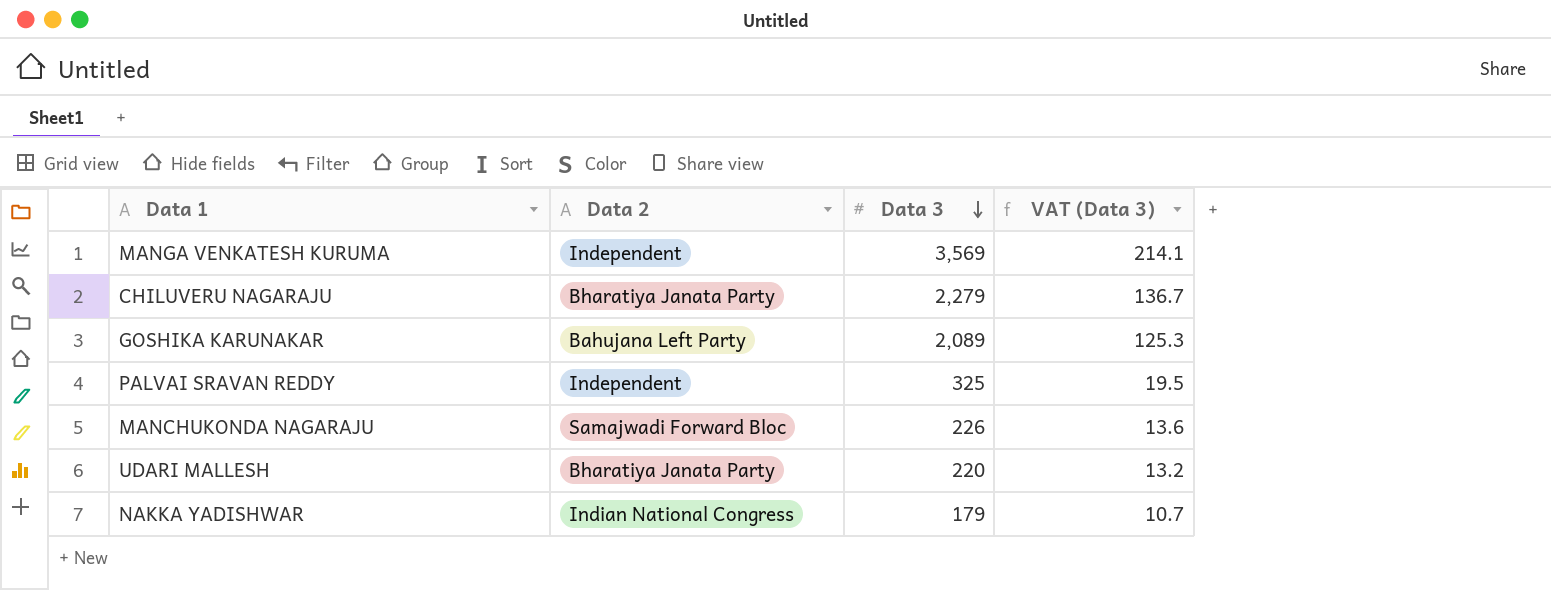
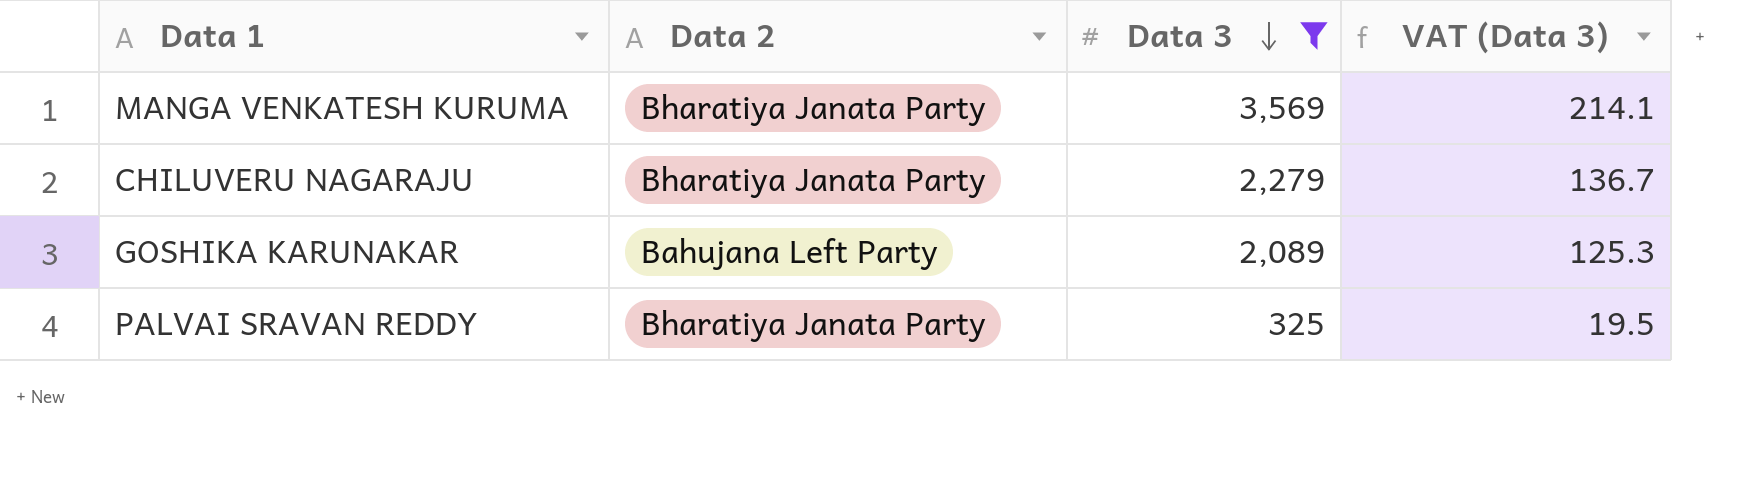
filter: none -> Data 3 >= 325
MANGA VENKATESH KURUMA | Data 2: Independent -> Bharatiya Janata Party
PALVAI SRAVAN REDDY | Data 2: Independent -> Bharatiya Janata Party

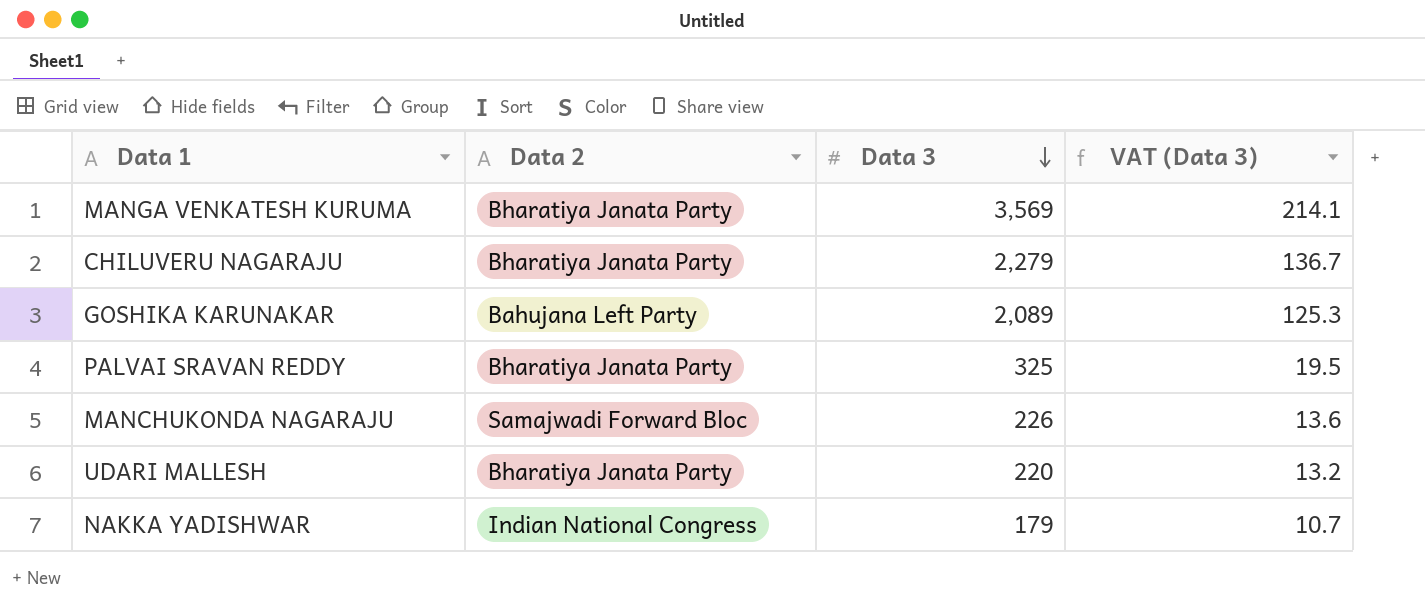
filter: Data 3 >= 325 -> none

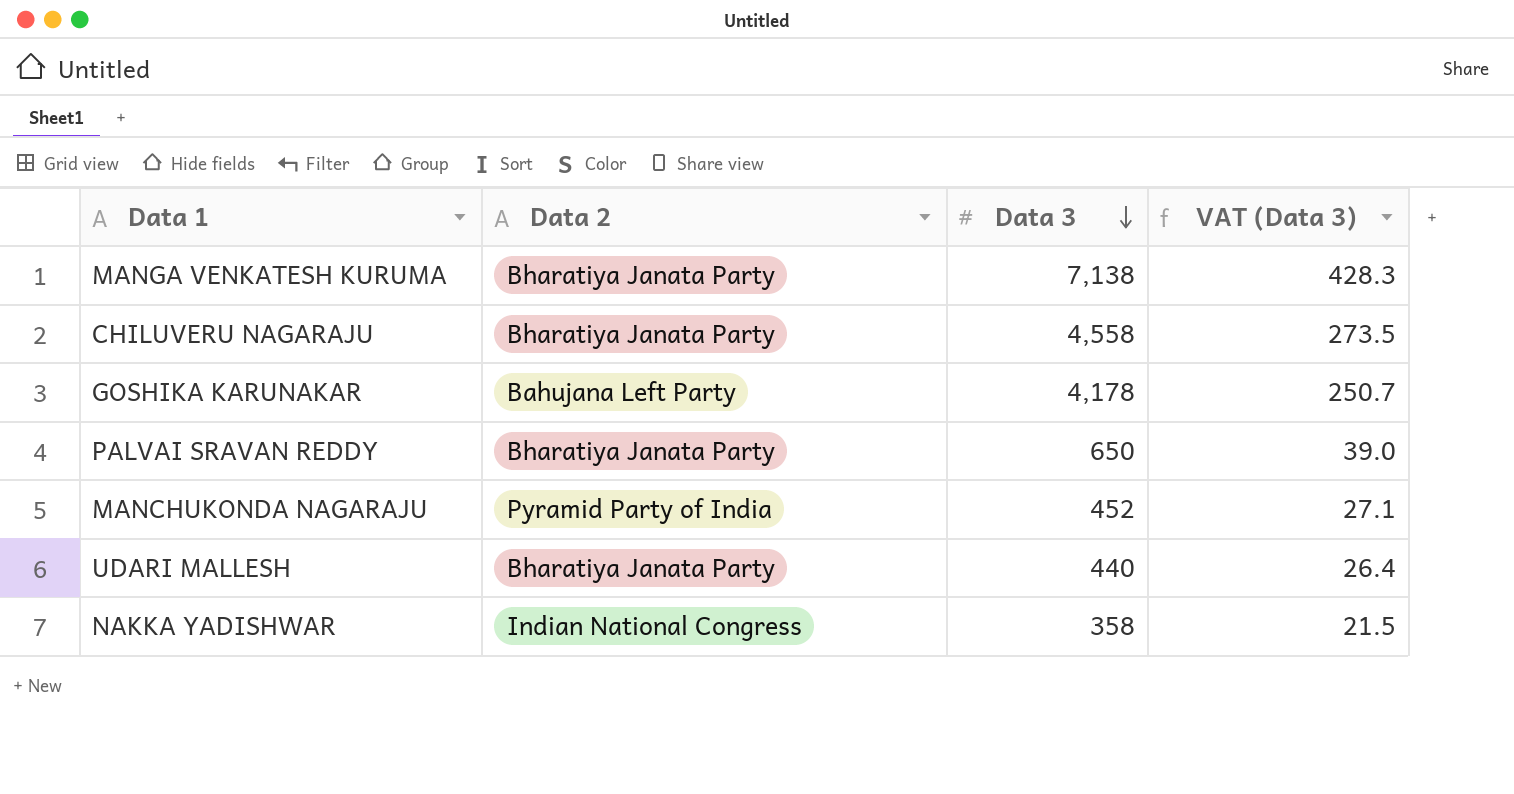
MANGA VENKATESH KURUMA | Data 3: 3,569 -> 7,138
MANGA VENKATESH KURUMA | VAT (Data 3): 214.1 -> 428.3
CHILUVERU NAGARAJU | Data 3: 2,279 -> 4,558
CHILUVERU NAGARAJU | VAT (Data 3): 136.7 -> 273.5
GOSHIKA KARUNAKAR | Data 3: 2,089 -> 4,178
GOSHIKA KARUNAKAR | VAT (Data 3): 125.3 -> 250.7
PALVAI SRAVAN REDDY | Data 3: 325 -> 650
PALVAI SRAVAN REDDY | VAT (Data 3): 19.5 -> 39.0
MANCHUKONDA NAGARAJU | Data 2: Samajwadi Forward Bloc -> Pyramid Party of India
MANCHUKONDA NAGARAJU | Data 3: 226 -> 452
MANCHUKONDA NAGARAJU | VAT (Data 3): 13.6 -> 27.1
UDARI MALLESH | Data 3: 220 -> 440
UDARI MALLESH | VAT (Data 3): 13.2 -> 26.4
NAKKA YADISHWAR | Data 3: 179 -> 358
NAKKA YADISHWAR | VAT (Data 3): 10.7 -> 21.5

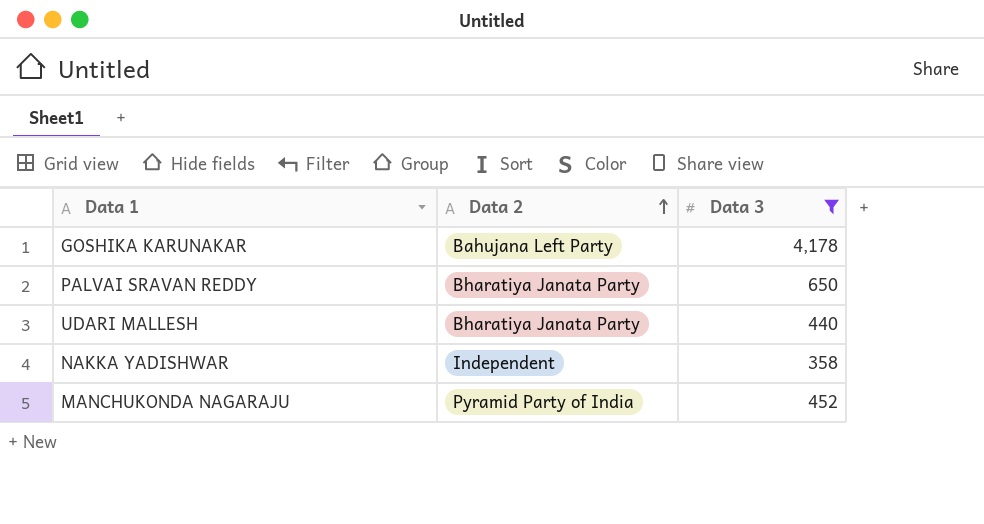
filter: none -> Data 3 <= 4,178
row order: Data 3 descending -> Data 2 ascending
column VAT (Data 3) | formula: [Data 3] * 0.06 -> none
NAKKA YADISHWAR | Data 2: Indian National Congress -> Independent

